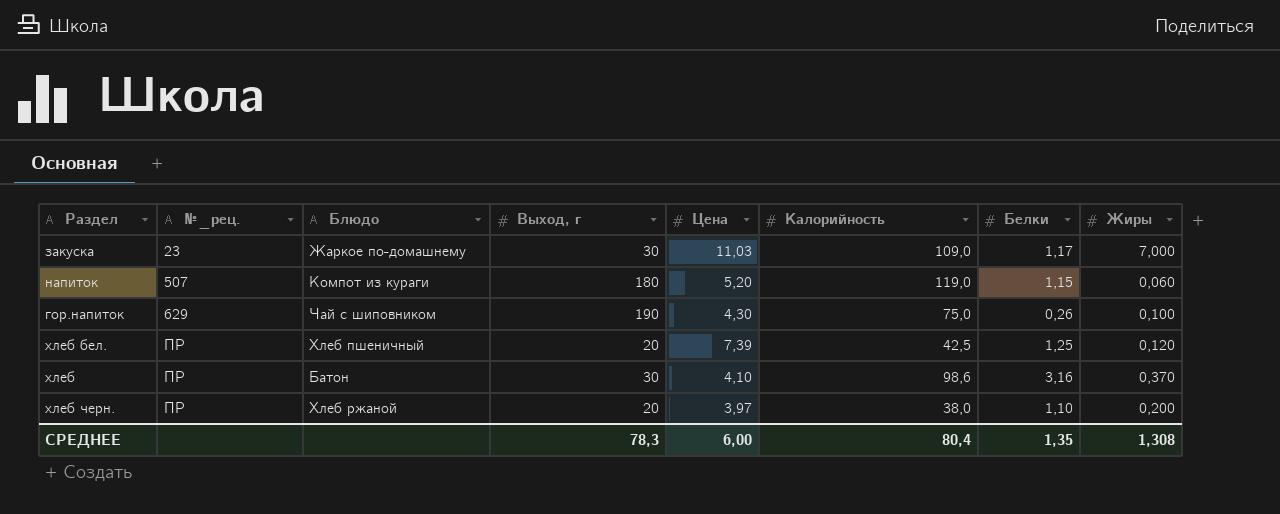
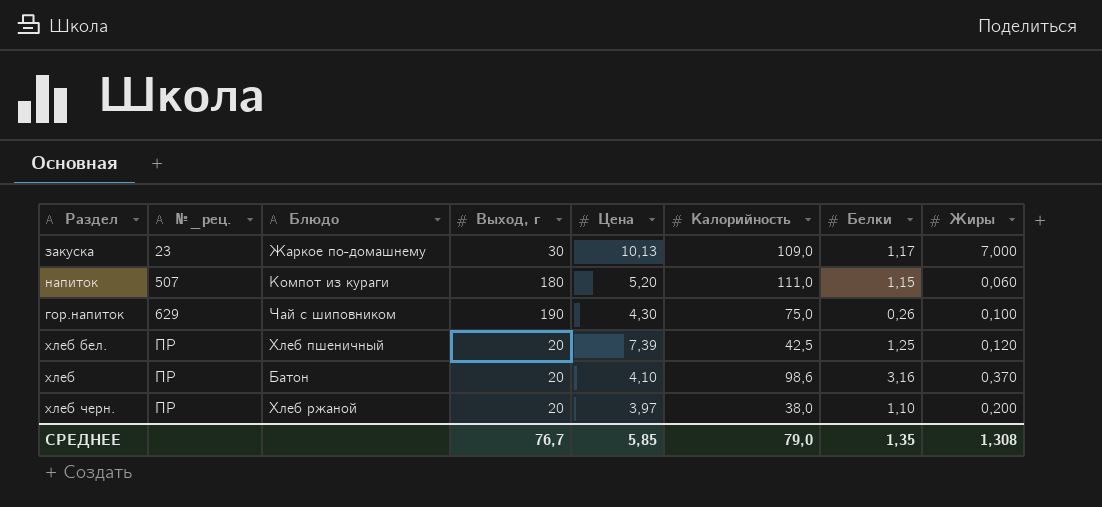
закуска | Цена: 11,03 -> 10,13
напиток | Калорийность: 119,0 -> 111,0
хлеб | Выход, г: 30 -> 20
СРЕДНЕЕ | Выход, г: 78,3 -> 76,7
СРЕДНЕЕ | Цена: 6,00 -> 5,85
СРЕДНЕЕ | Калорийность: 80,4 -> 79,0

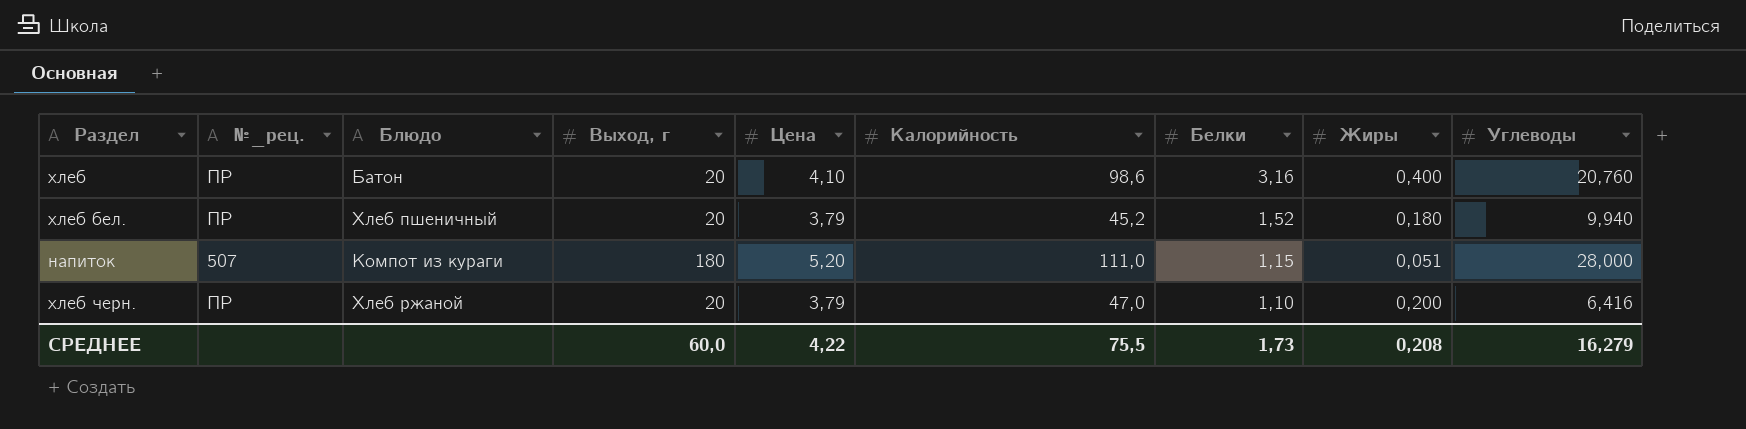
row order: №_рец. ascending -> Белки descending
column Углеводы | position: none -> 9
row закуска: 23 | Жаркое по-домашнему | 30 | 10,13 | 109,0 | 1,17 | 7,000 -> none
row гор.напиток: 629 | Чай с шиповником | 190 | 4,30 | 75,0 | 0,26 | 0,100 -> none
хлеб | Жиры: 0,370 -> 0,400
хлеб бел. | Цена: 7,39 -> 3,79
хлеб бел. | Калорийность: 42,5 -> 45,2
хлеб бел. | Белки: 1,25 -> 1,52
хлеб бел. | Жиры: 0,120 -> 0,180
напиток | Жиры: 0,060 -> 0,051
хлеб черн. | Цена: 3,97 -> 3,79
хлеб черн. | Калорийность: 38,0 -> 47,0
СРЕДНЕЕ | Выход, г: 76,7 -> 60,0
СРЕДНЕЕ | Цена: 5,85 -> 4,22
СРЕДНЕЕ | Калорийность: 79,0 -> 75,5
СРЕДНЕЕ | Белки: 1,35 -> 1,73
СРЕДНЕЕ | Жиры: 1,308 -> 0,208

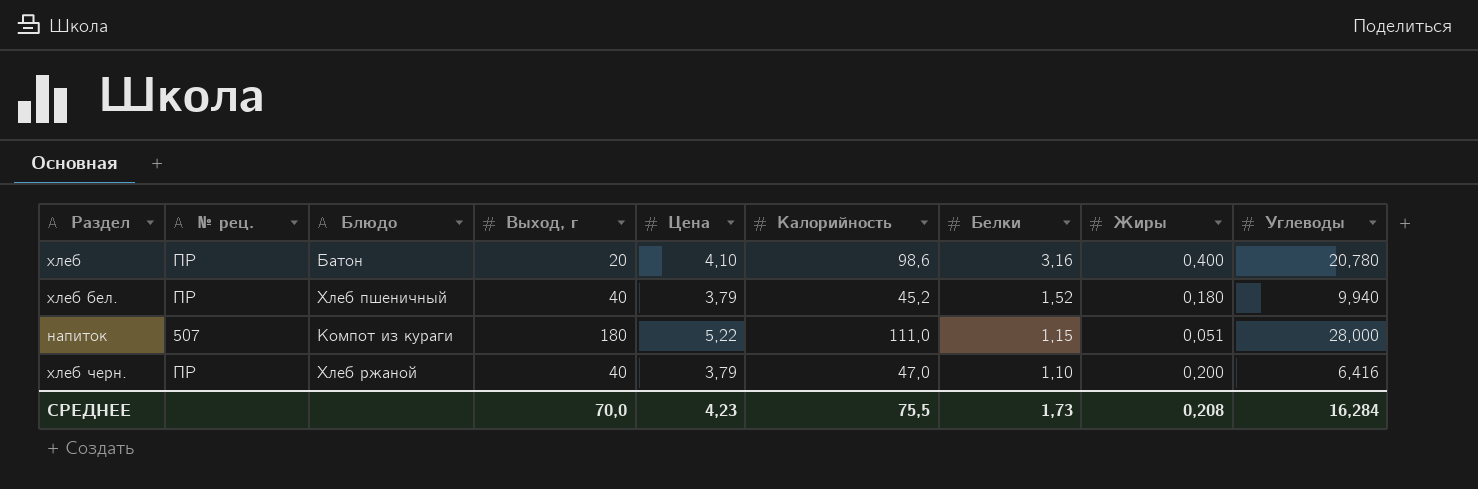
column name: №_рец. -> № рец.
хлеб | Углеводы: 20,760 -> 20,780
хлеб бел. | Выход, г: 20 -> 40
напиток | Цена: 5,20 -> 5,22
хлеб черн. | Выход, г: 20 -> 40
СРЕДНЕЕ | Выход, г: 60,0 -> 70,0
СРЕДНЕЕ | Цена: 4,22 -> 4,23
СРЕДНЕЕ | Углеводы: 16,279 -> 16,284

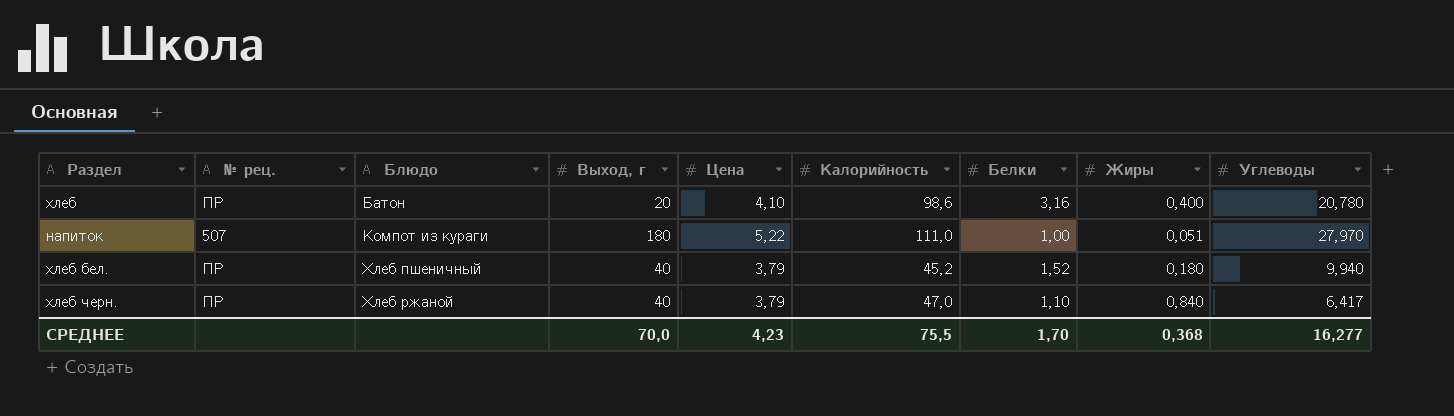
row order: Белки descending -> Блюдо ascending
напиток | Белки: 1,15 -> 1,00
напиток | Углеводы: 28,000 -> 27,970
хлеб черн. | Жиры: 0,200 -> 0,840
хлеб черн. | Углеводы: 6,416 -> 6,417
СРЕДНЕЕ | Белки: 1,73 -> 1,70
СРЕДНЕЕ | Жиры: 0,208 -> 0,368
СРЕДНЕЕ | Углеводы: 16,284 -> 16,277

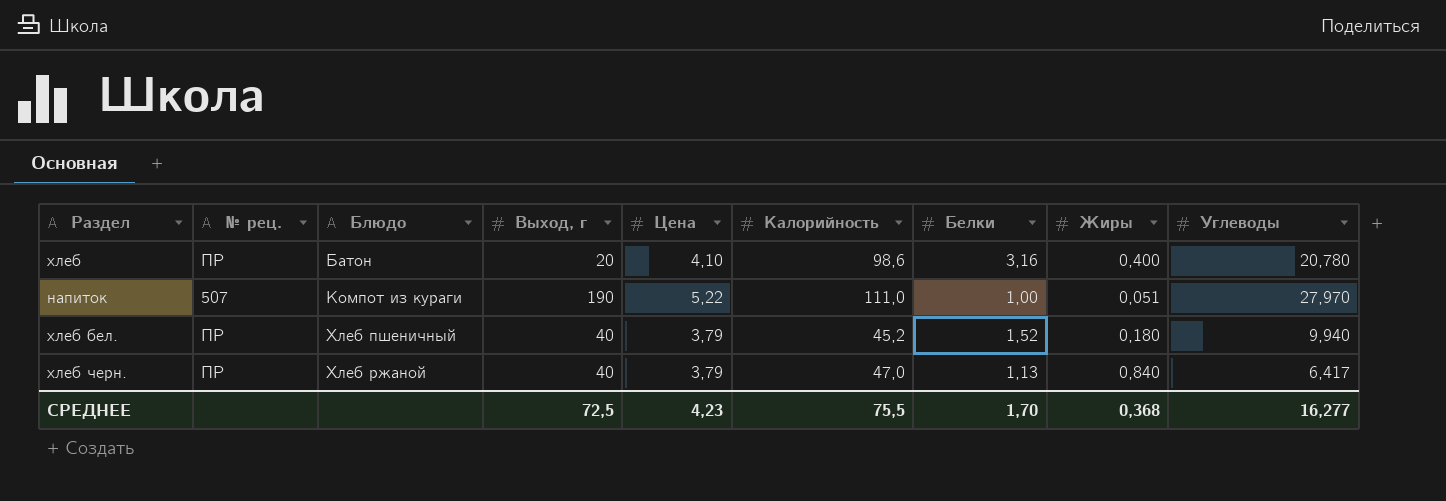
напиток | Выход, г: 180 -> 190
хлеб черн. | Белки: 1,10 -> 1,13
СРЕДНЕЕ | Выход, г: 70,0 -> 72,5

